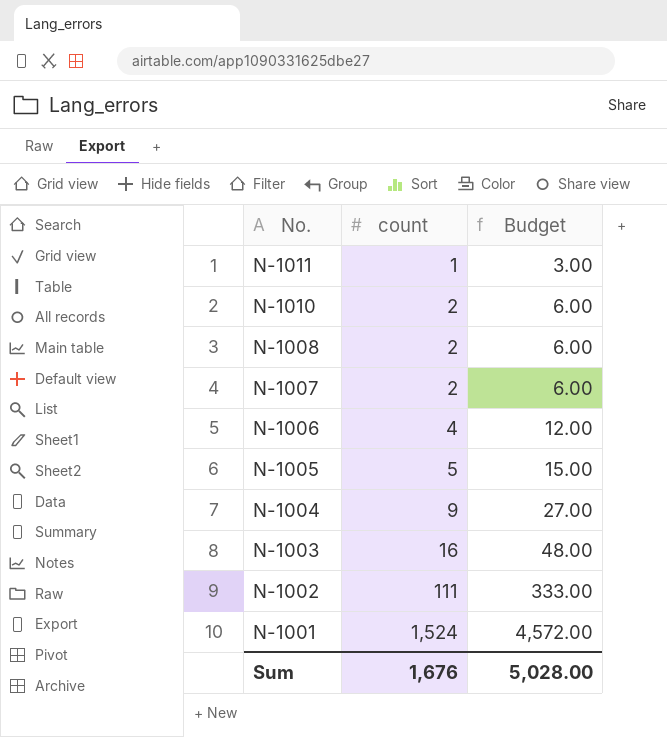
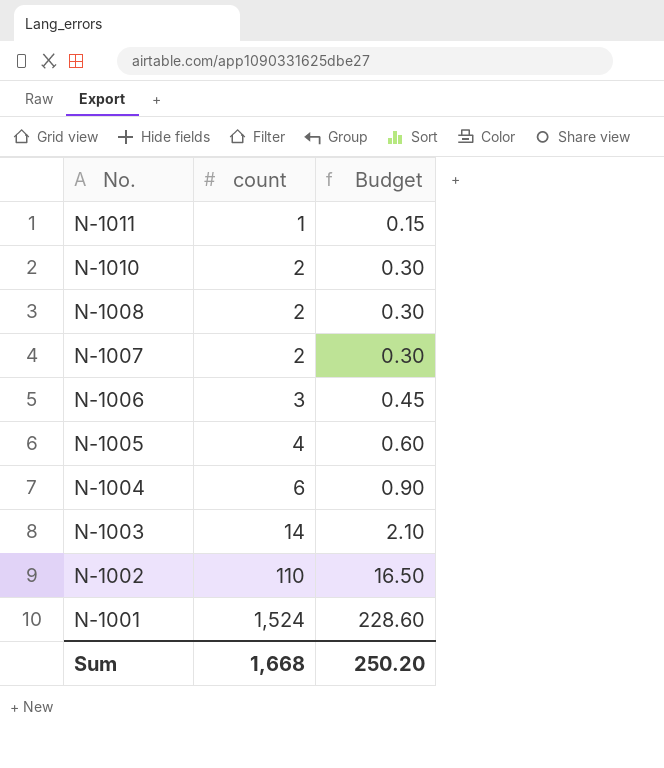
column Budget | formula: [count] * 3 -> [count] * 0.15
N-1006 | count: 4 -> 3
N-1005 | count: 5 -> 4
N-1004 | count: 9 -> 6
N-1003 | count: 16 -> 14
N-1002 | count: 111 -> 110
Sum | count: 1,676 -> 1,668
Sum | Budget: 5,028.00 -> 250.20

